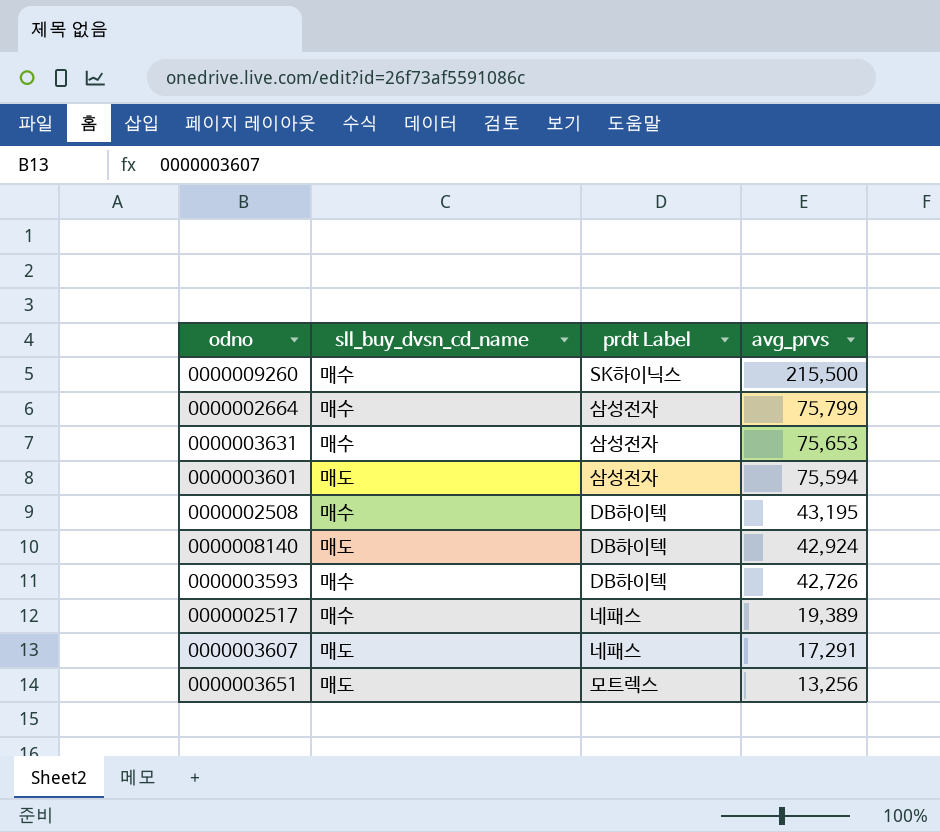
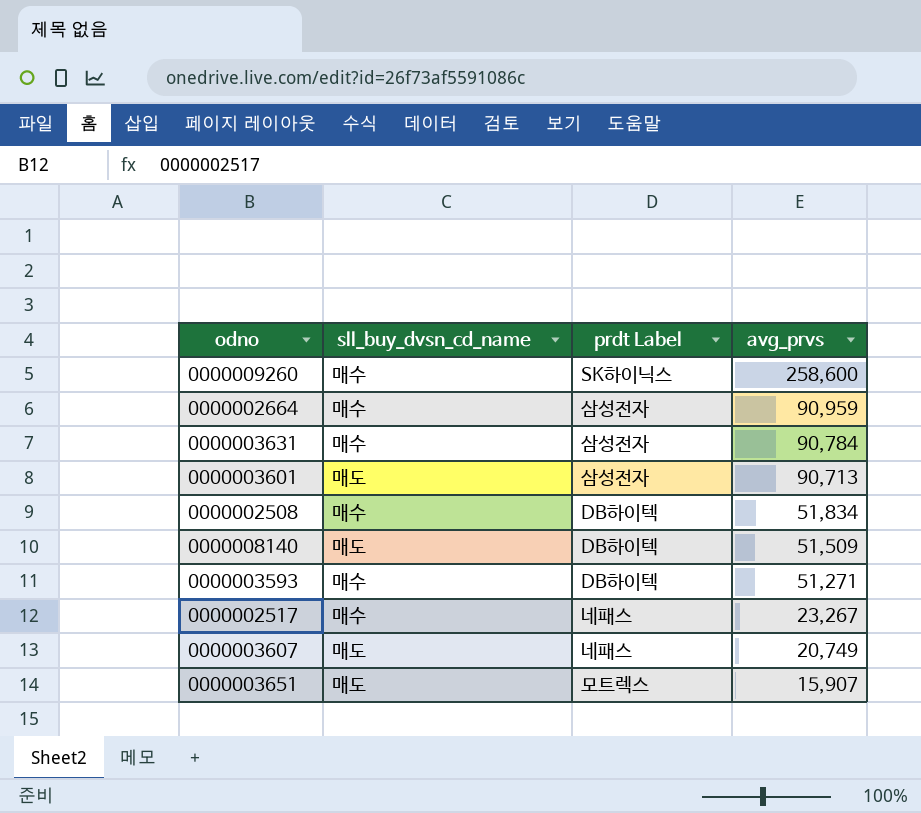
0000009260 | avg_prvs: 215,500 -> 258,600
0000002664 | avg_prvs: 75,799 -> 90,959
0000003631 | avg_prvs: 75,653 -> 90,784
0000003601 | avg_prvs: 75,594 -> 90,713
0000002508 | avg_prvs: 43,195 -> 51,834
0000008140 | avg_prvs: 42,924 -> 51,509
0000003593 | avg_prvs: 42,726 -> 51,271
0000002517 | avg_prvs: 19,389 -> 23,267
0000003607 | avg_prvs: 17,291 -> 20,749
0000003651 | avg_prvs: 13,256 -> 15,907

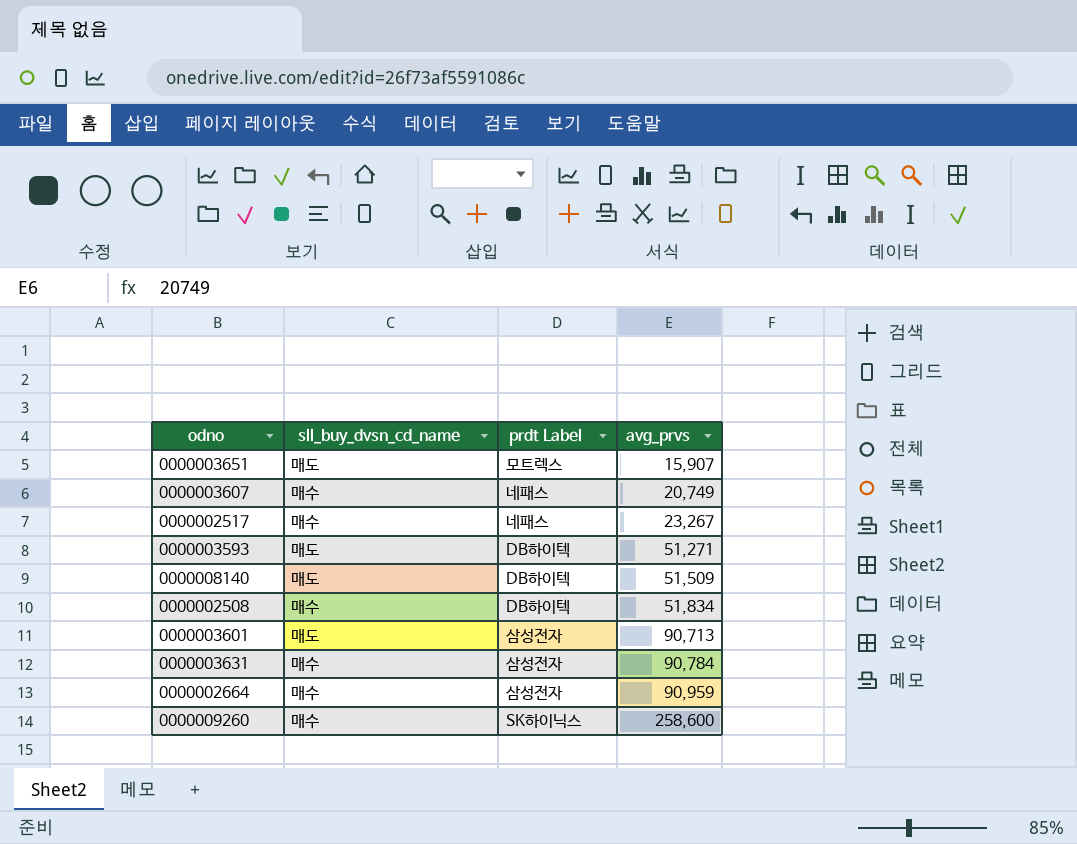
row order: avg_prvs descending -> avg_prvs ascending
0000003607 | sll_buy_dvsn_cd_name: 매도 -> 매수
0000003593 | sll_buy_dvsn_cd_name: 매수 -> 매도

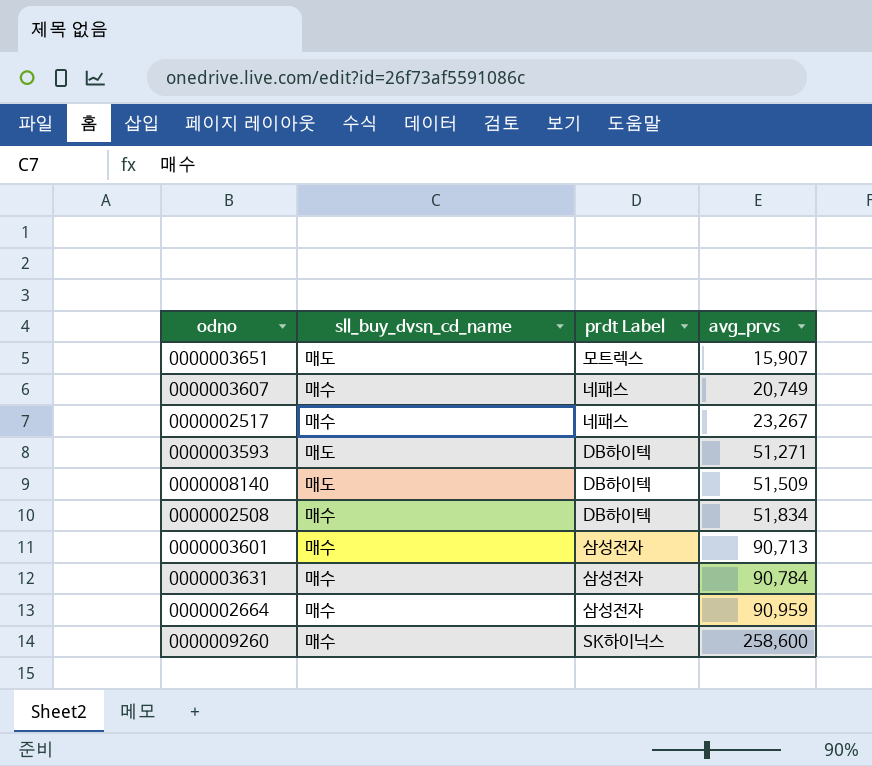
0000003601 | sll_buy_dvsn_cd_name: 매도 -> 매수

